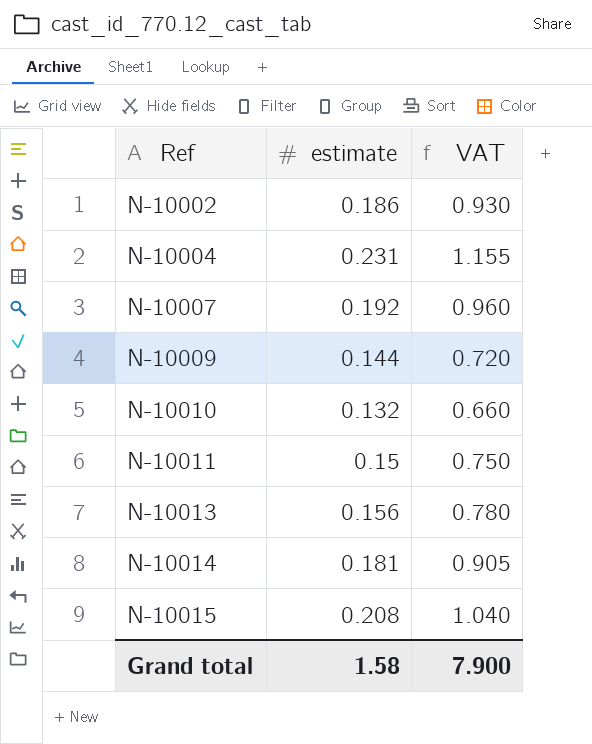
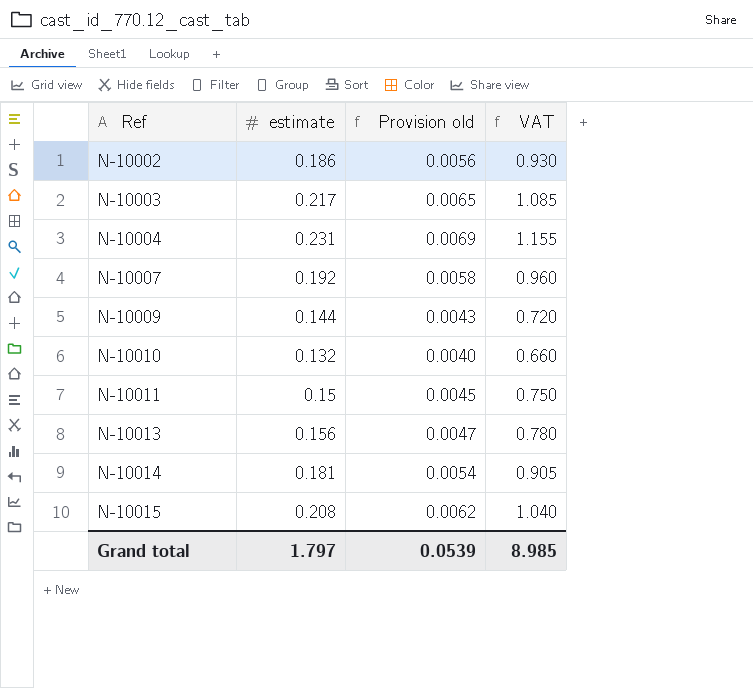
column Provision old | formula: none -> [estimate] * 0.03
row N-10003: none -> 0.217 | 0.0065 | 1.085
Grand total | estimate: 1.58 -> 1.797
Grand total | VAT: 7.900 -> 8.985

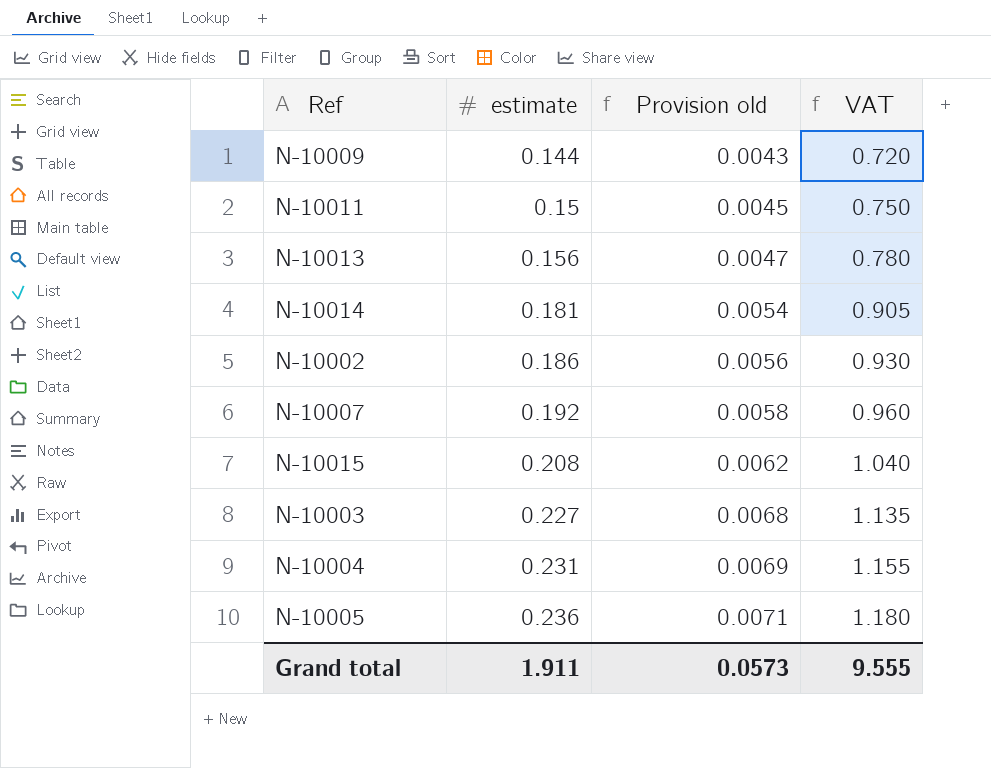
row order: Ref ascending -> estimate ascending
row N-10010: 0.132 | 0.0040 | 0.660 -> none
N-10003 | estimate: 0.217 -> 0.227
N-10003 | Provision old: 0.0065 -> 0.0068
N-10003 | VAT: 1.085 -> 1.135
row N-10005: none -> 0.236 | 0.0071 | 1.180
Grand total | estimate: 1.797 -> 1.911
Grand total | Provision old: 0.0539 -> 0.0573
Grand total | VAT: 8.985 -> 9.555

